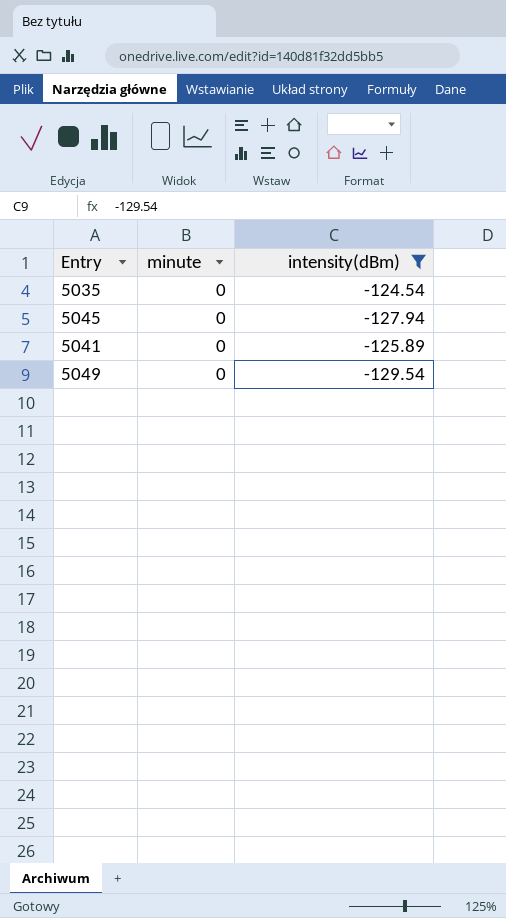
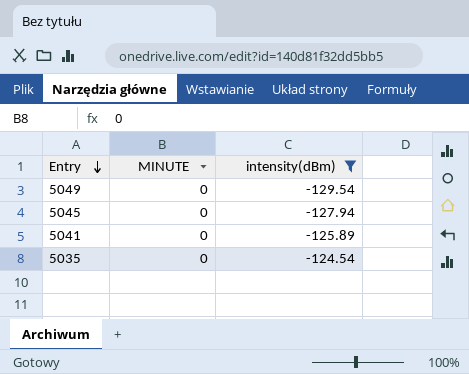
row order: none -> Entry descending
column name: minute -> MINUTE

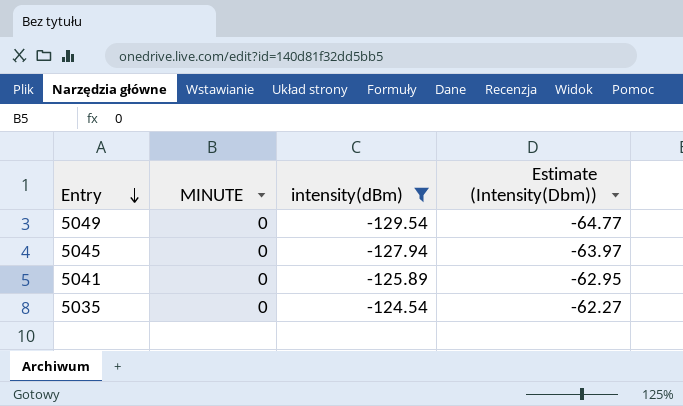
column Estimate (Intensity(Dbm)) | formula: none -> [intensity(dBm)] * 0.5

